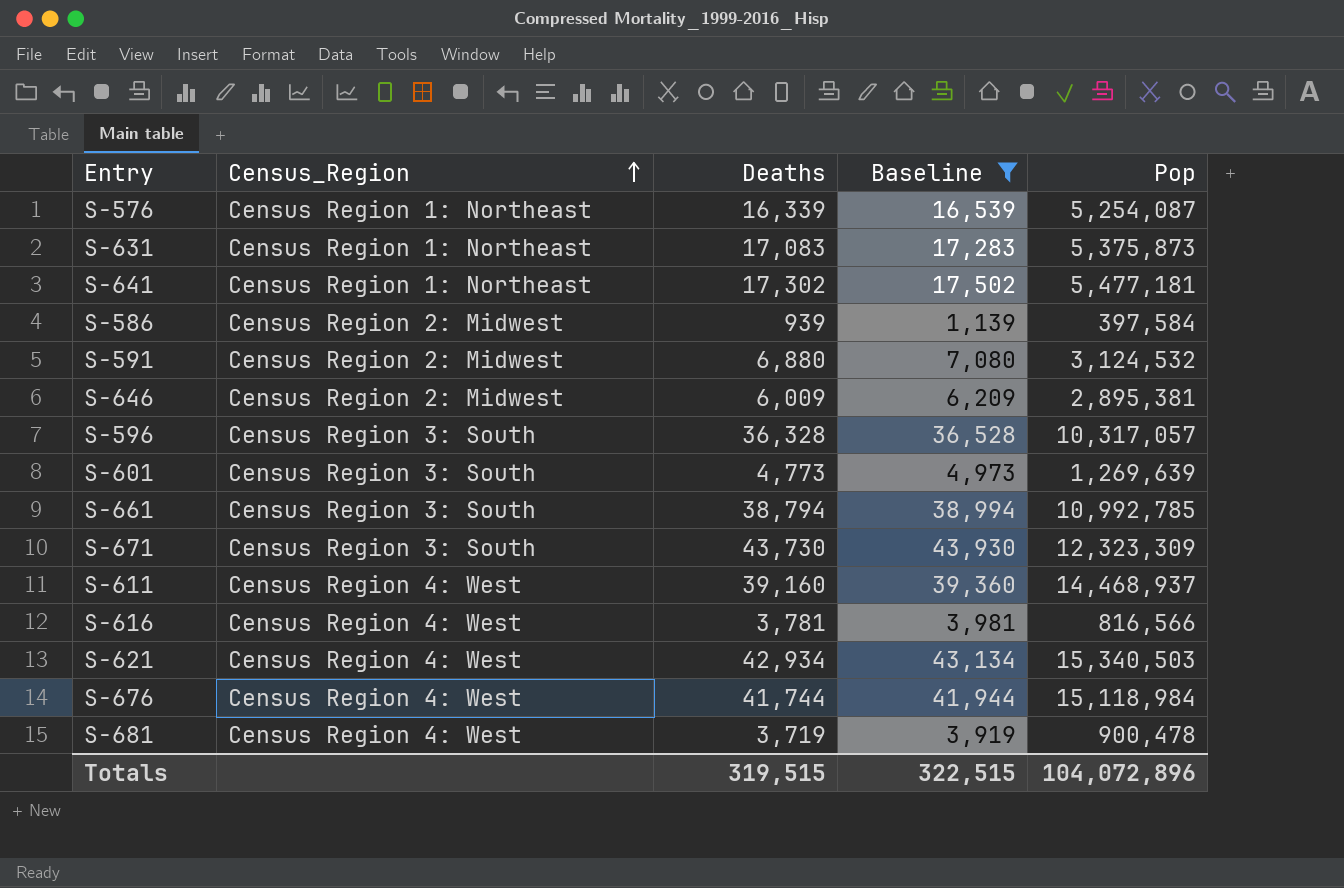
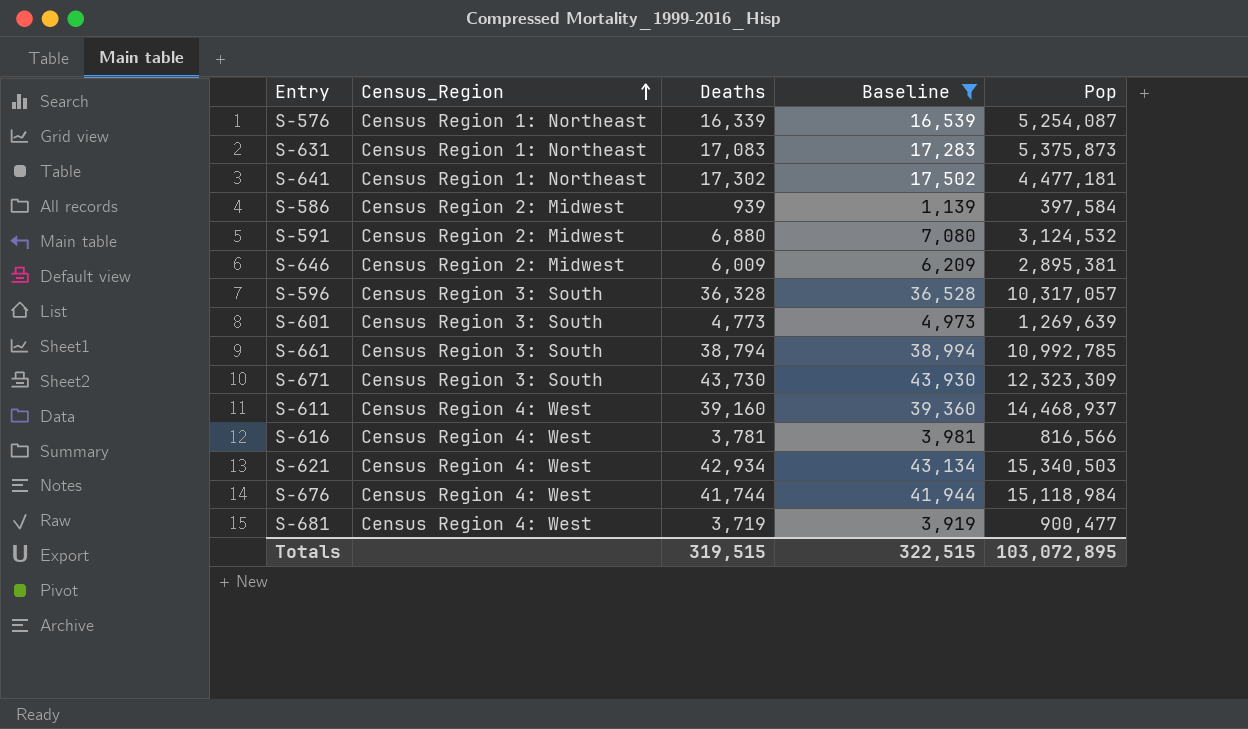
S-641 | Pop: 5,477,181 -> 4,477,181
S-681 | Pop: 900,478 -> 900,477
Totals | Pop: 104,072,896 -> 103,072,895

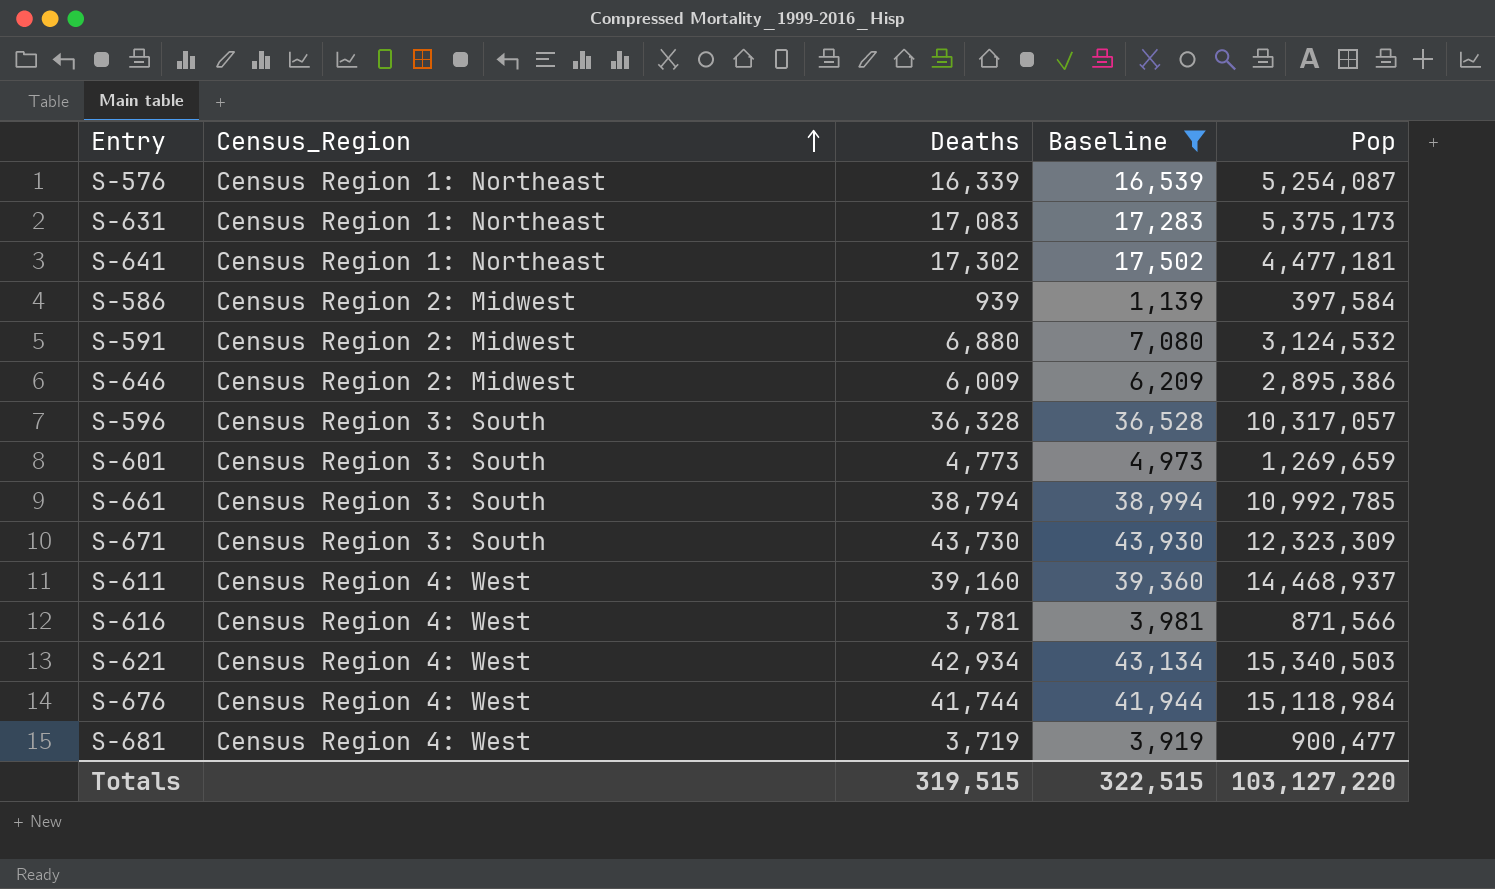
S-631 | Pop: 5,375,873 -> 5,375,173
S-646 | Pop: 2,895,381 -> 2,895,386
S-601 | Pop: 1,269,639 -> 1,269,659
S-616 | Pop: 816,566 -> 871,566
Totals | Pop: 103,072,895 -> 103,127,220

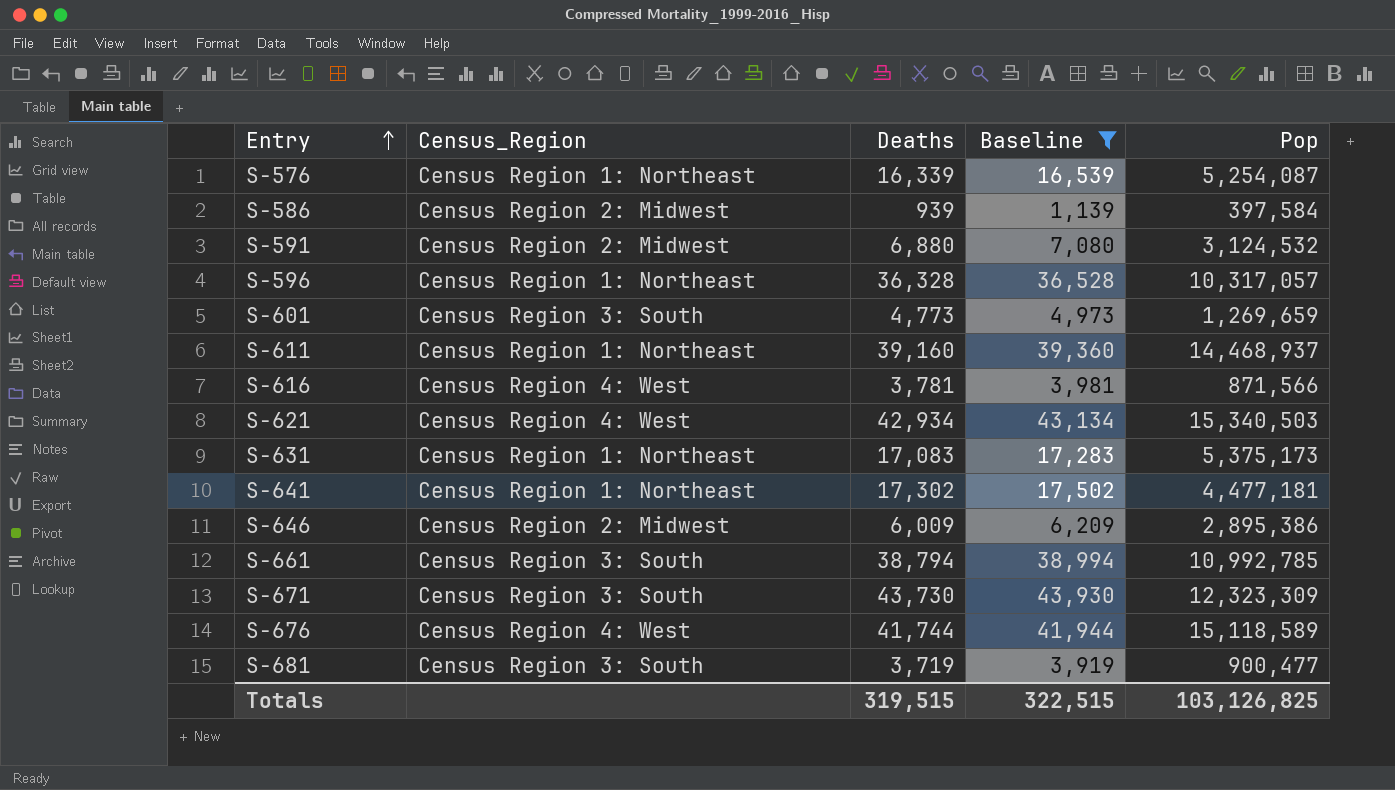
row order: Census_Region ascending -> Entry ascending
S-596 | Census_Region: Census Region 3: South -> Census Region 1: Northeast
S-611 | Census_Region: Census Region 4: West -> Census Region 1: Northeast
S-676 | Pop: 15,118,984 -> 15,118,589
S-681 | Census_Region: Census Region 4: West -> Census Region 3: South
Totals | Pop: 103,127,220 -> 103,126,825

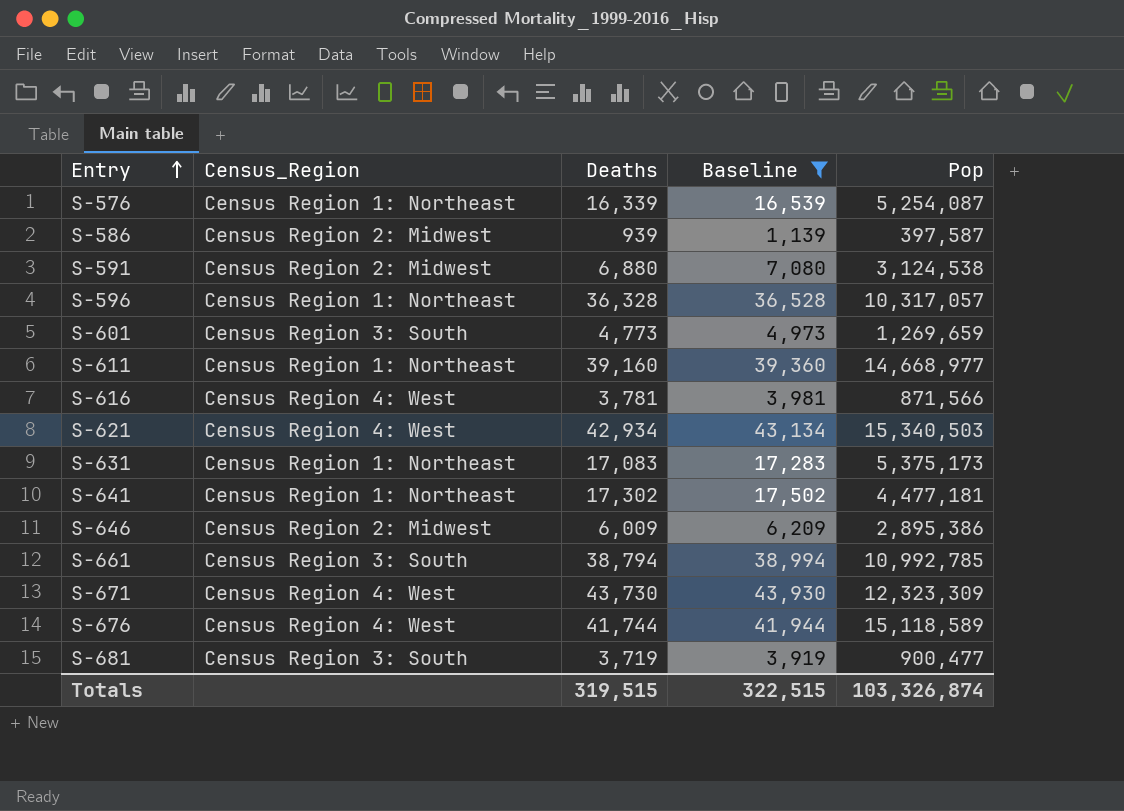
S-586 | Pop: 397,584 -> 397,587
S-591 | Pop: 3,124,532 -> 3,124,538
S-611 | Pop: 14,468,937 -> 14,668,977
S-671 | Census_Region: Census Region 3: South -> Census Region 4: West
Totals | Pop: 103,126,825 -> 103,326,874

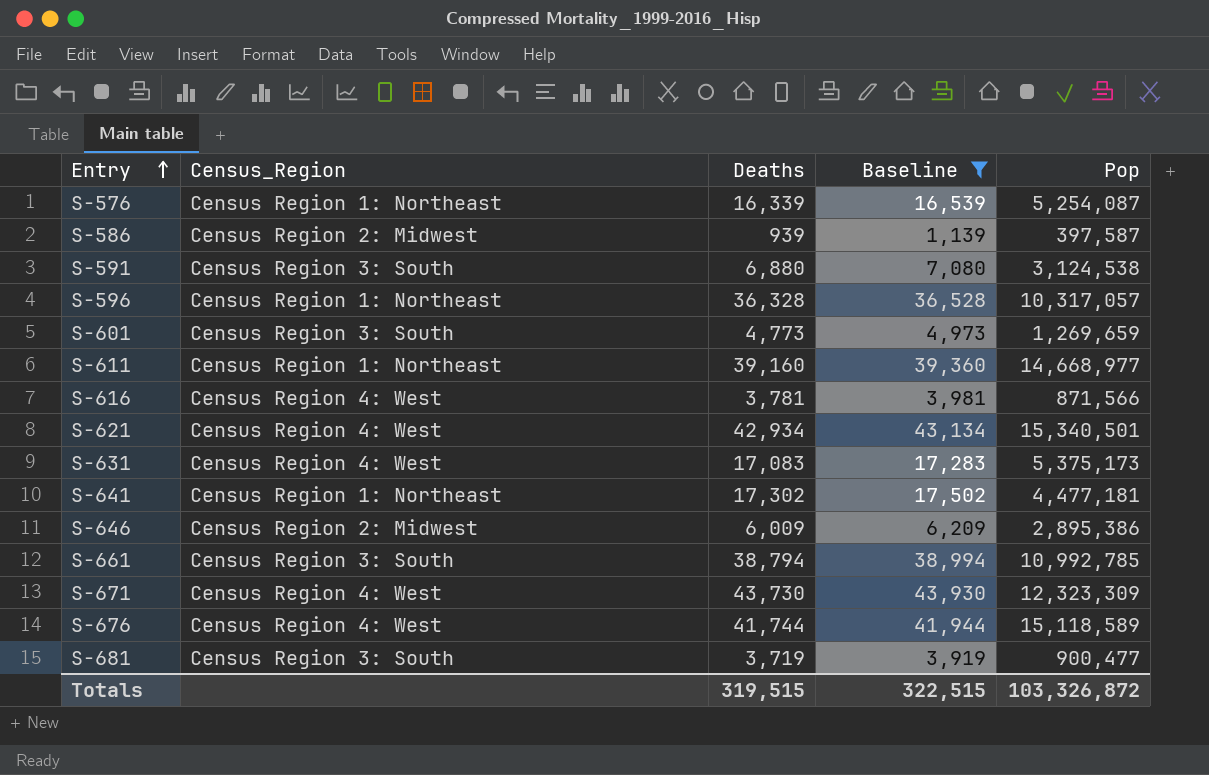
S-591 | Census_Region: Census Region 2: Midwest -> Census Region 3: South
S-621 | Pop: 15,340,503 -> 15,340,501
S-631 | Census_Region: Census Region 1: Northeast -> Census Region 4: West
Totals | Pop: 103,326,874 -> 103,326,872

